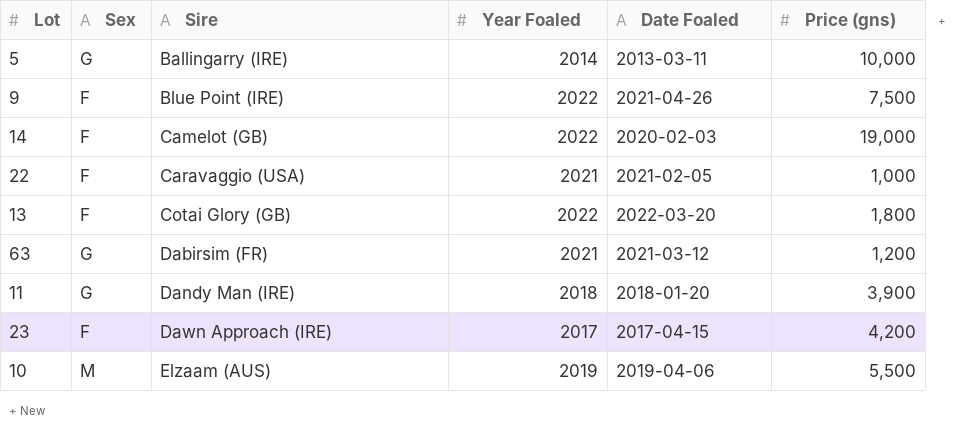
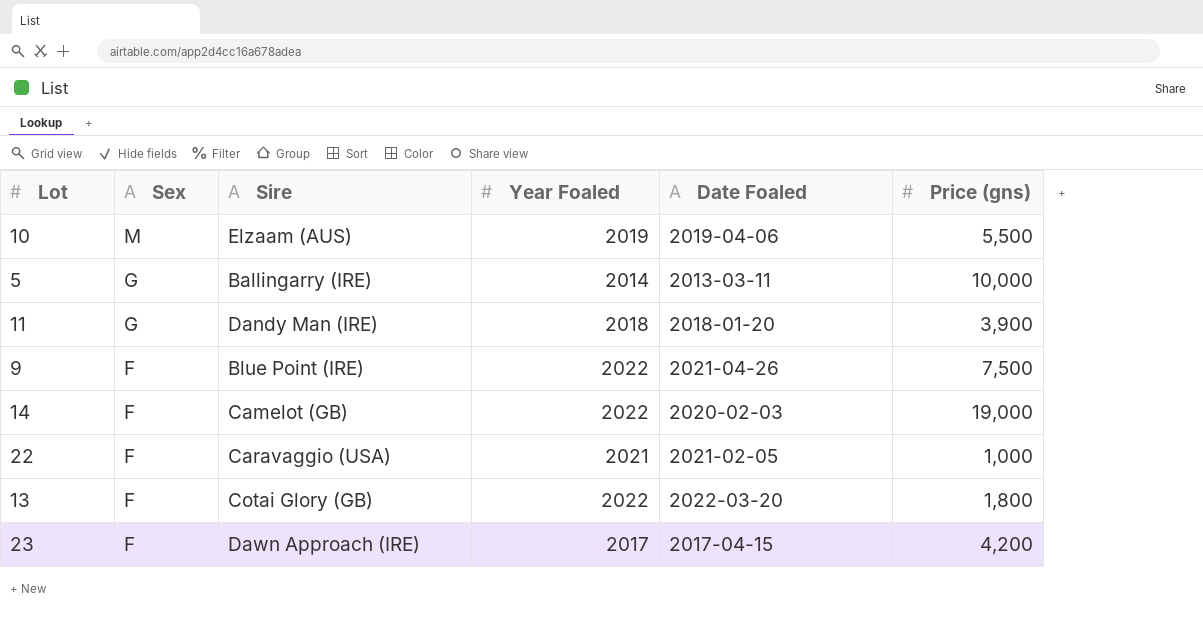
row order: Sire ascending -> Sex descending
row 63: G | Dabirsim (FR) | 2021 | 2021-03-12 | 1,200 -> none

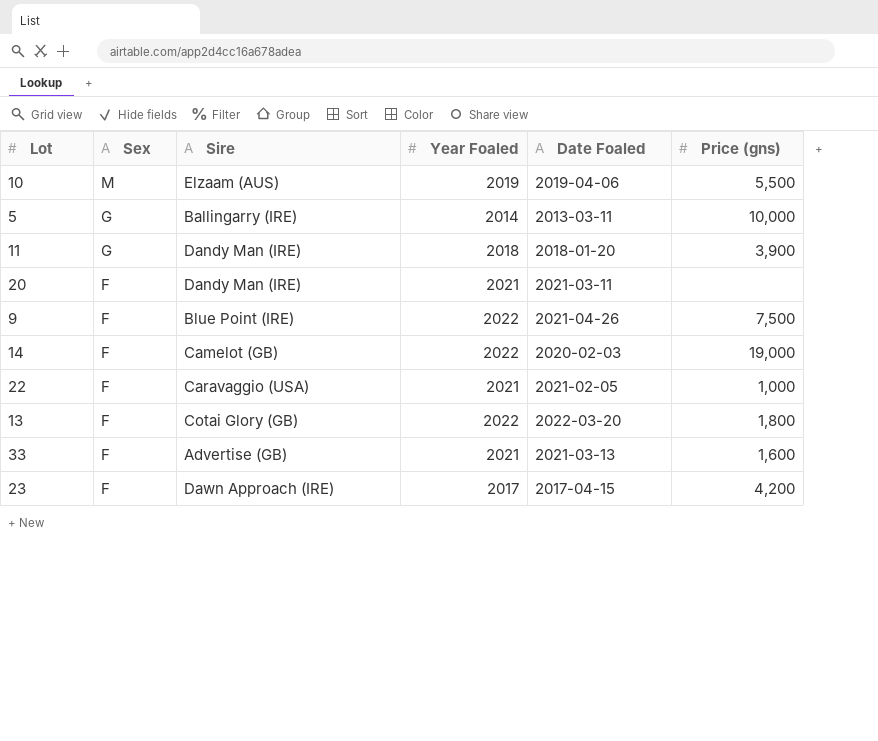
row 20: none -> F | Dandy Man (IRE) | 2021 | 2021-03-11 | none
row 33: none -> F | Advertise (GB) | 2021 | 2021-03-13 | 1,600

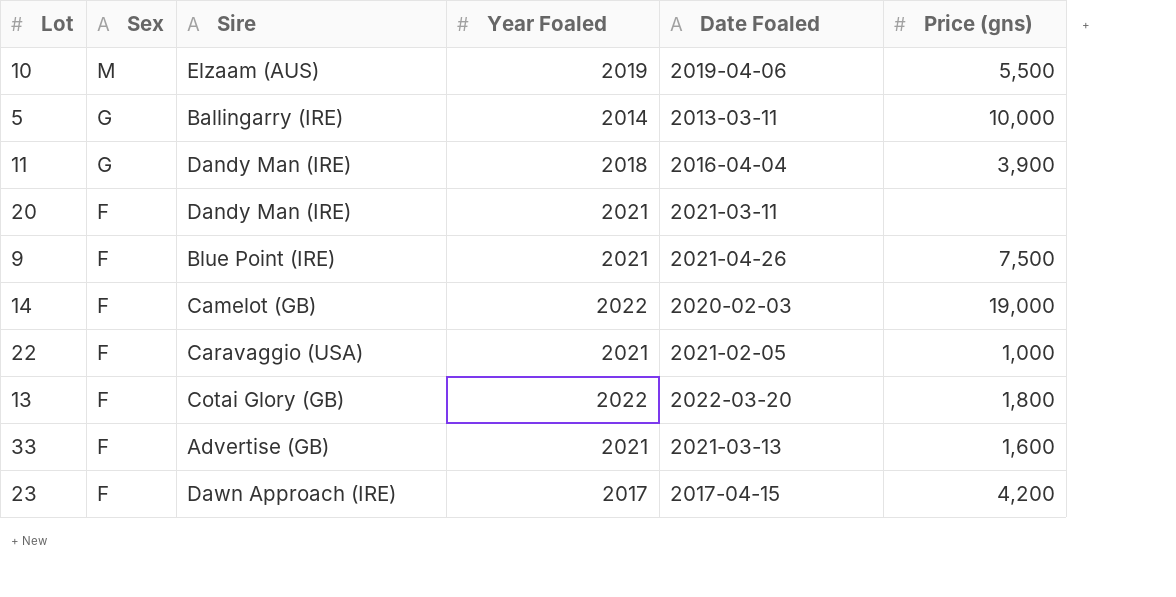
11 | Date Foaled: 2018-01-20 -> 2016-04-04
9 | Year Foaled: 2022 -> 2021

